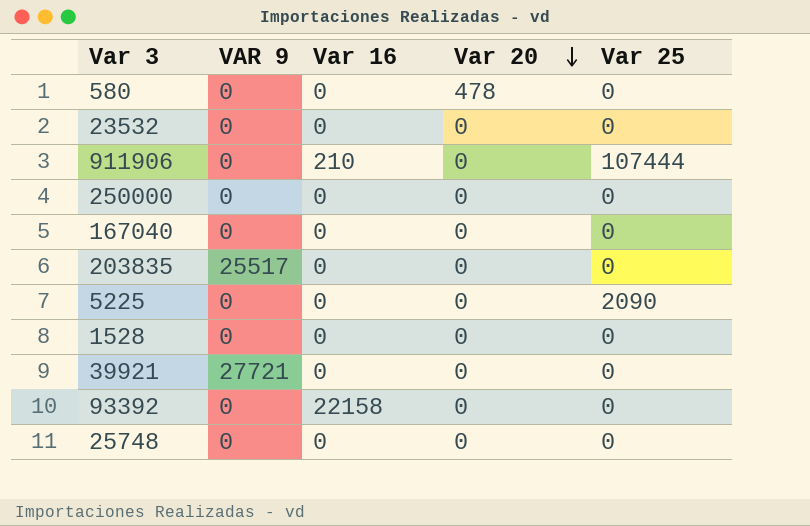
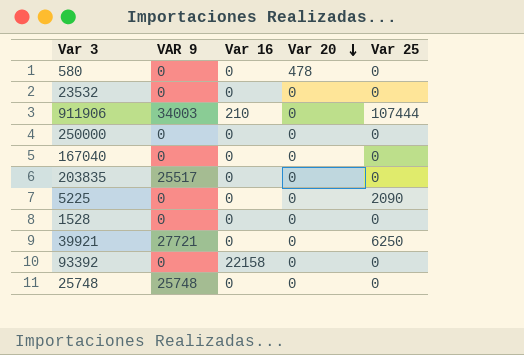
911906 | VAR 9: 0 -> 34003
39921 | Var 25: 0 -> 6250
25748 | VAR 9: 0 -> 25748

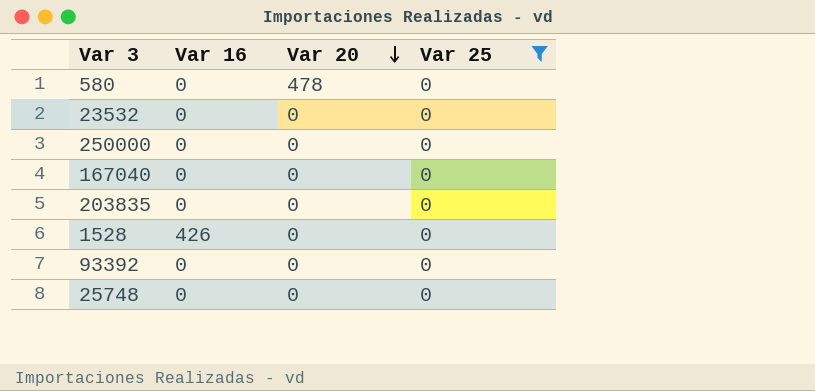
filter: none -> Var 25 = 0
column VAR 9 | position: 2 -> none
1528 | Var 16: 0 -> 426
93392 | Var 16: 22158 -> 0

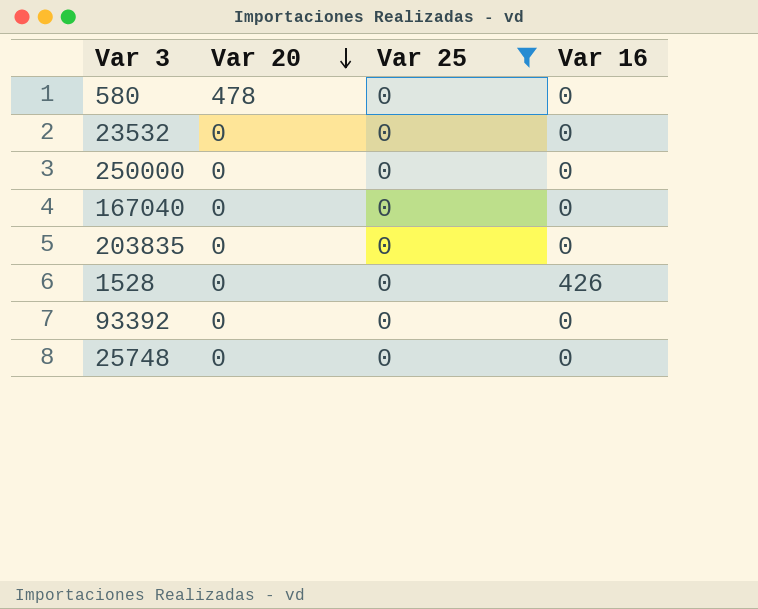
column Var 16 | position: 2 -> 4

